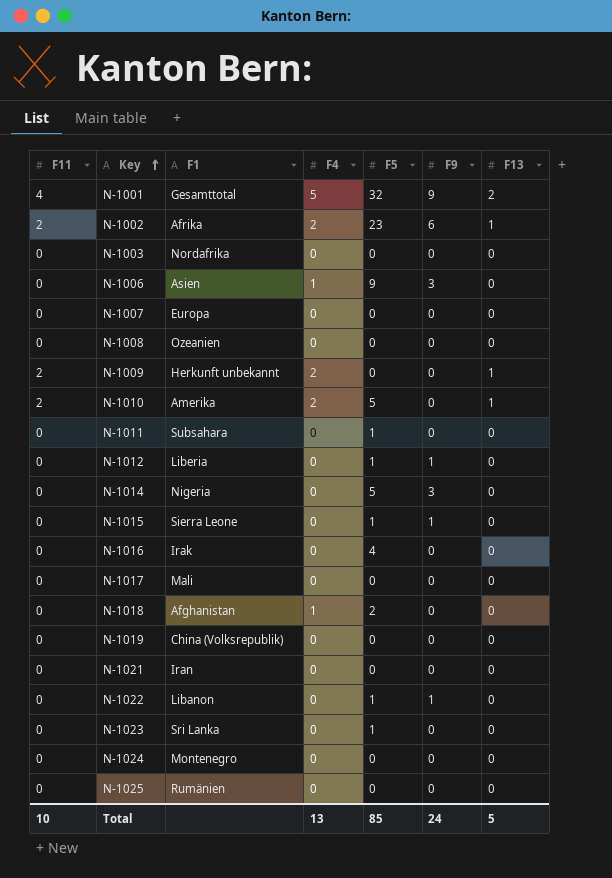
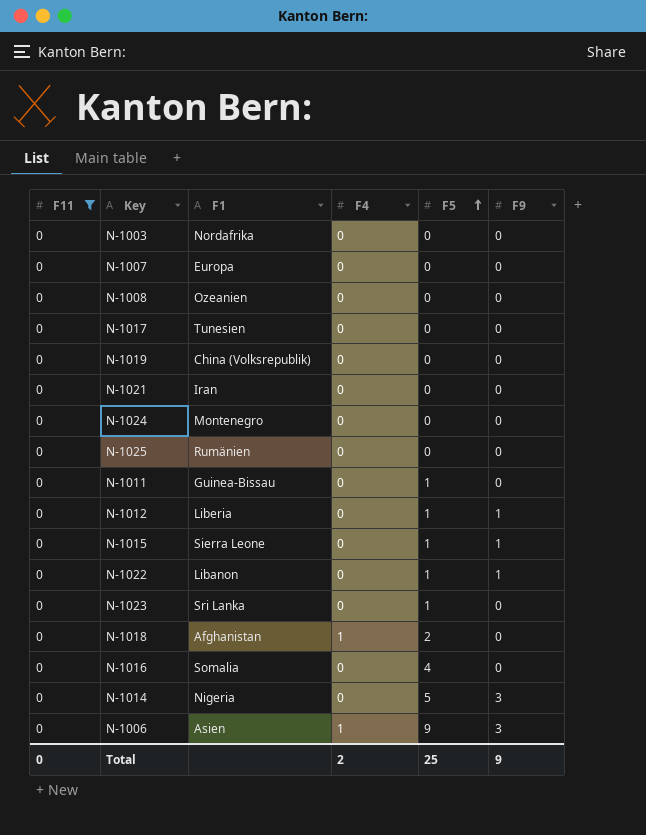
filter: none -> F11 = 0
row order: Key ascending -> F5 ascending
column F13 | position: 7 -> none
N-1017 | F1: Mali -> Tunesien
N-1011 | F1: Subsahara -> Guinea-Bissau
N-1016 | F1: Irak -> Somalia
Total | F11: 10 -> 0
Total | F4: 13 -> 2
Total | F5: 85 -> 25
Total | F9: 24 -> 9

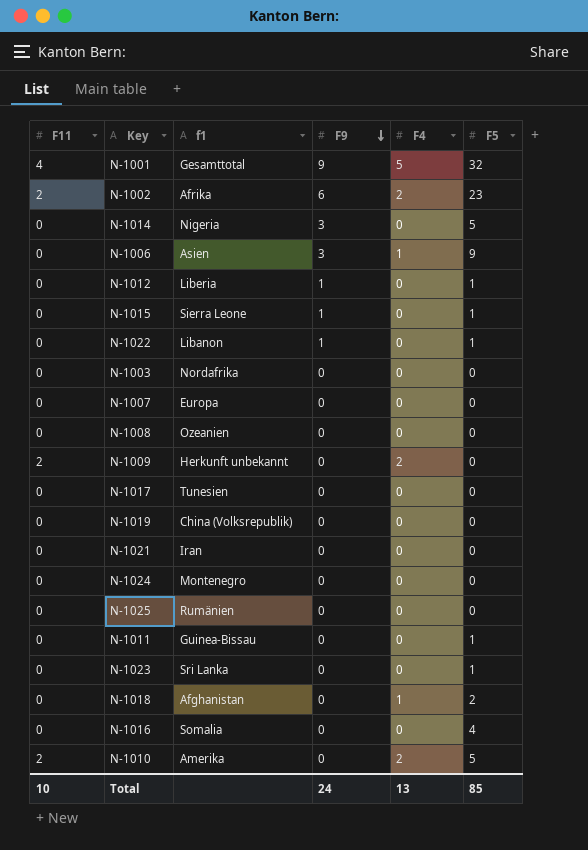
filter: F11 = 0 -> none
row order: F5 ascending -> F9 descending
column name: F1 -> f1
column F9 | position: 6 -> 4
Total | F11: 0 -> 10
Total | F9: 9 -> 24
Total | F4: 2 -> 13
Total | F5: 25 -> 85

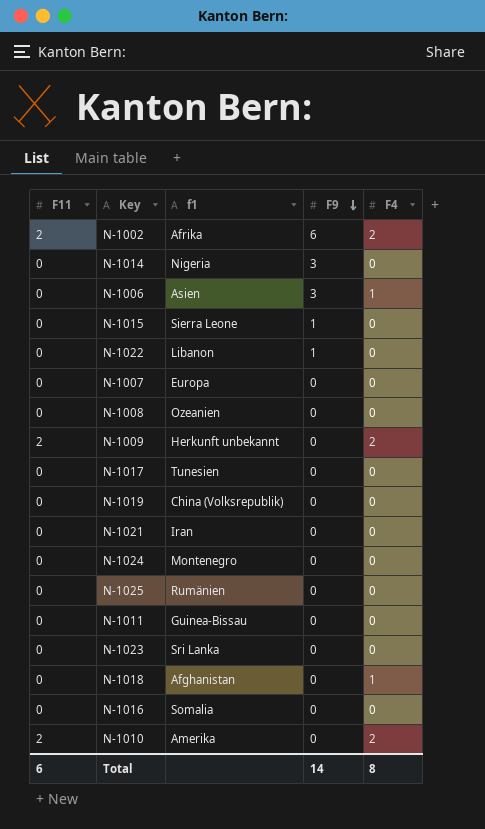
column F5 | position: 6 -> none
row N-1001: 4 | Gesamttotal | 9 | 5 | 32 -> none
row N-1012: 0 | Liberia | 1 | 0 | 1 -> none
row N-1003: 0 | Nordafrika | 0 | 0 | 0 -> none
Total | F11: 10 -> 6
Total | F9: 24 -> 14
Total | F4: 13 -> 8

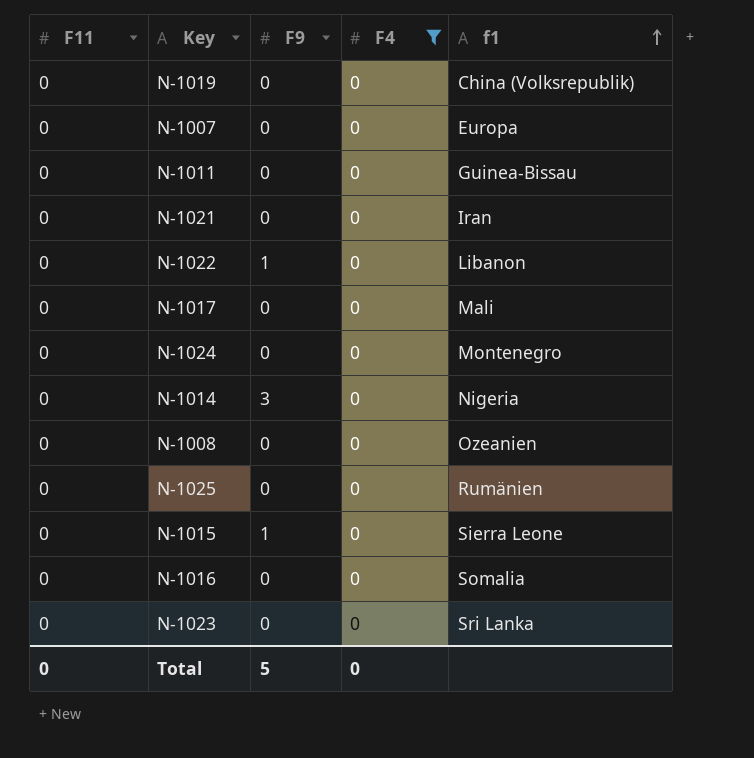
filter: none -> F4 = 0
row order: F9 descending -> f1 ascending
column f1 | position: 3 -> 5
N-1017 | f1: Tunesien -> Mali
Total | F11: 6 -> 0
Total | F9: 14 -> 5
Total | F4: 8 -> 0

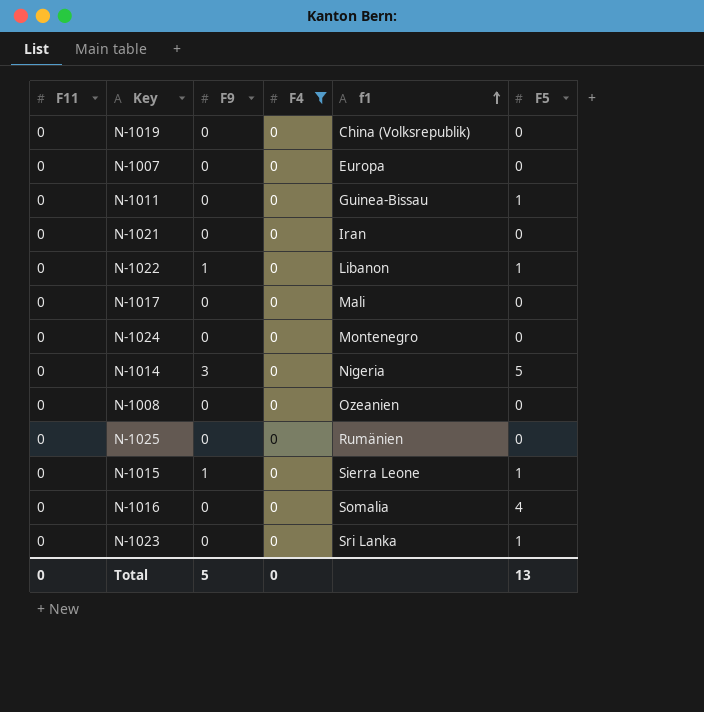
column F5 | position: none -> 6

